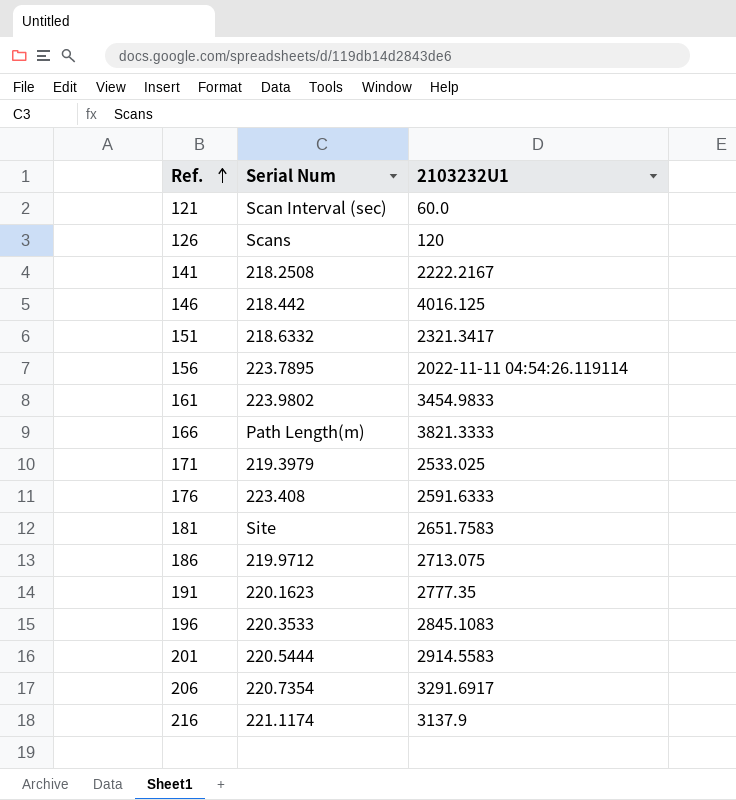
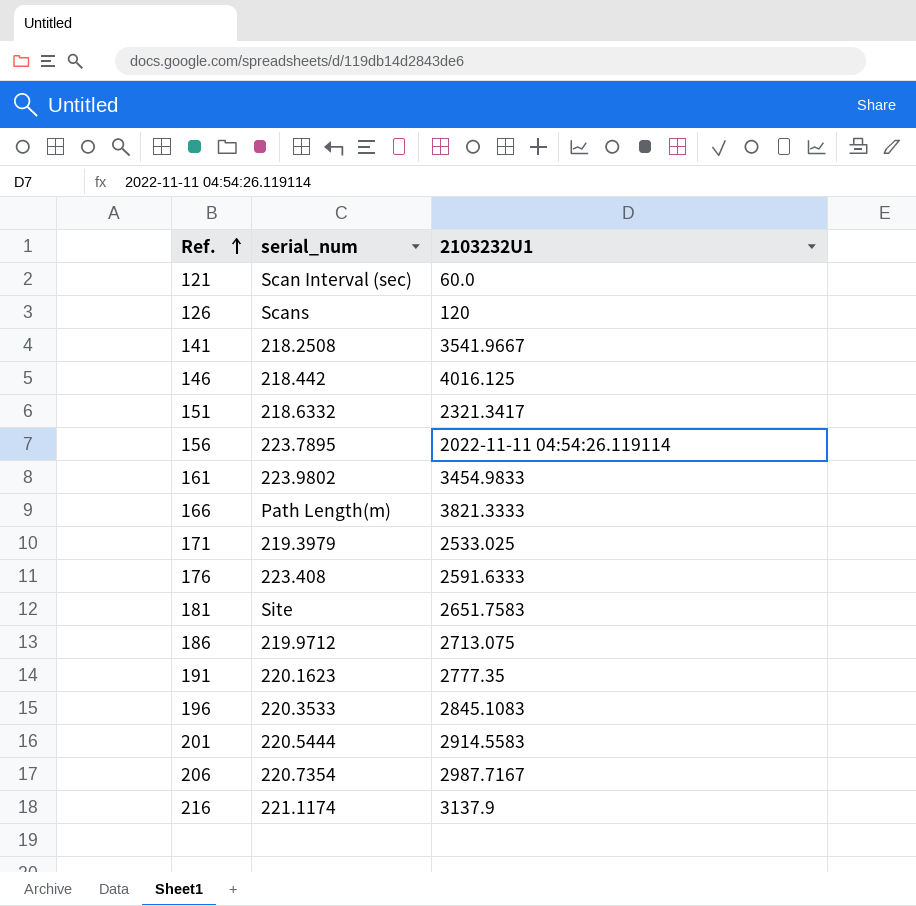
column name: Serial Num -> serial_num
141 | 2103232U1: 2222.2167 -> 3541.9667
206 | 2103232U1: 3291.6917 -> 2987.7167

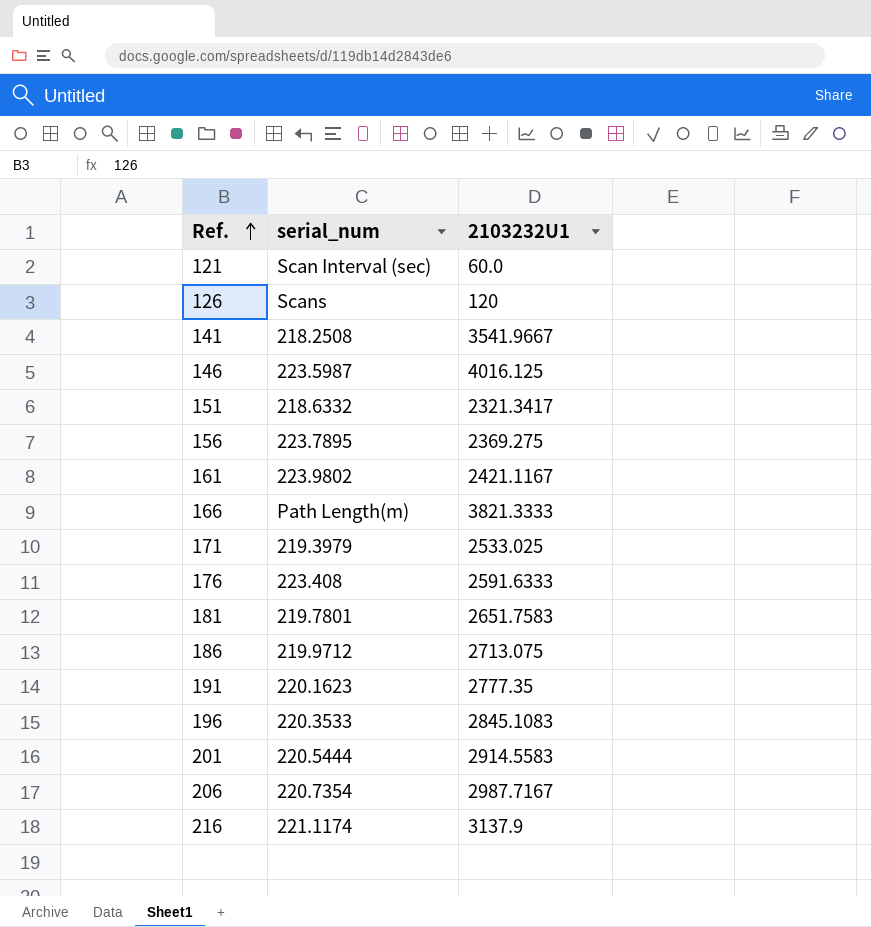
146 | serial_num: 218.442 -> 223.5987
156 | 2103232U1: 2022-11-11 04:54:26.119114 -> 2369.275
161 | 2103232U1: 3454.9833 -> 2421.1167
181 | serial_num: Site -> 219.7801

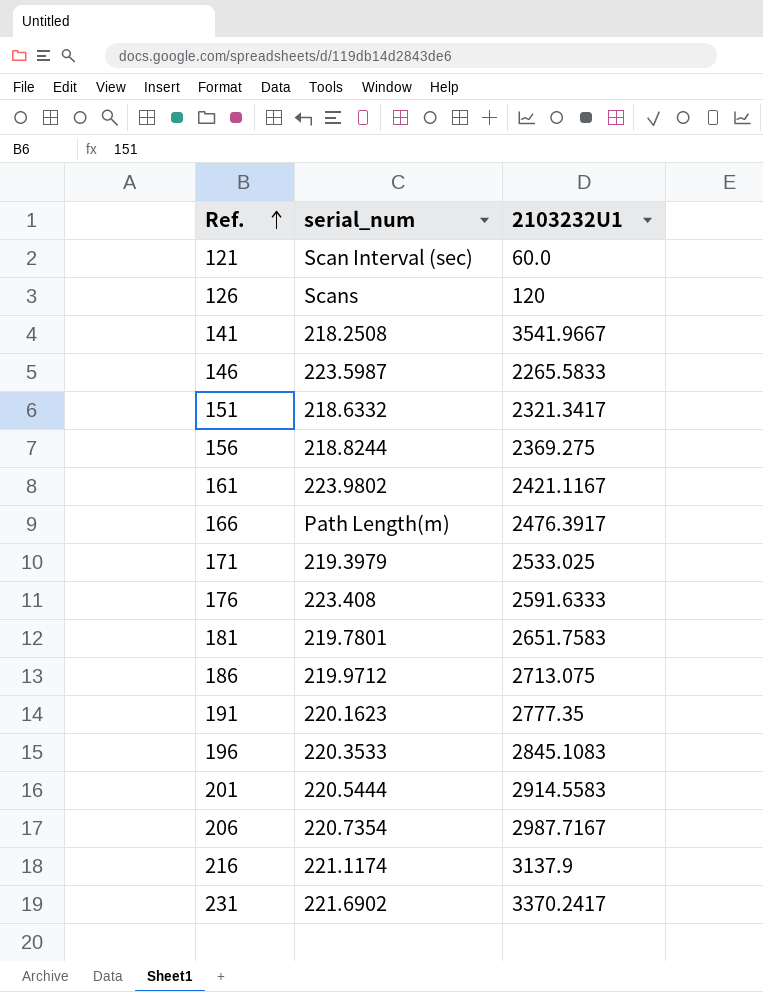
146 | 2103232U1: 4016.125 -> 2265.5833
156 | serial_num: 223.7895 -> 218.8244
166 | 2103232U1: 3821.3333 -> 2476.3917
row 231: none -> 221.6902 | 3370.2417

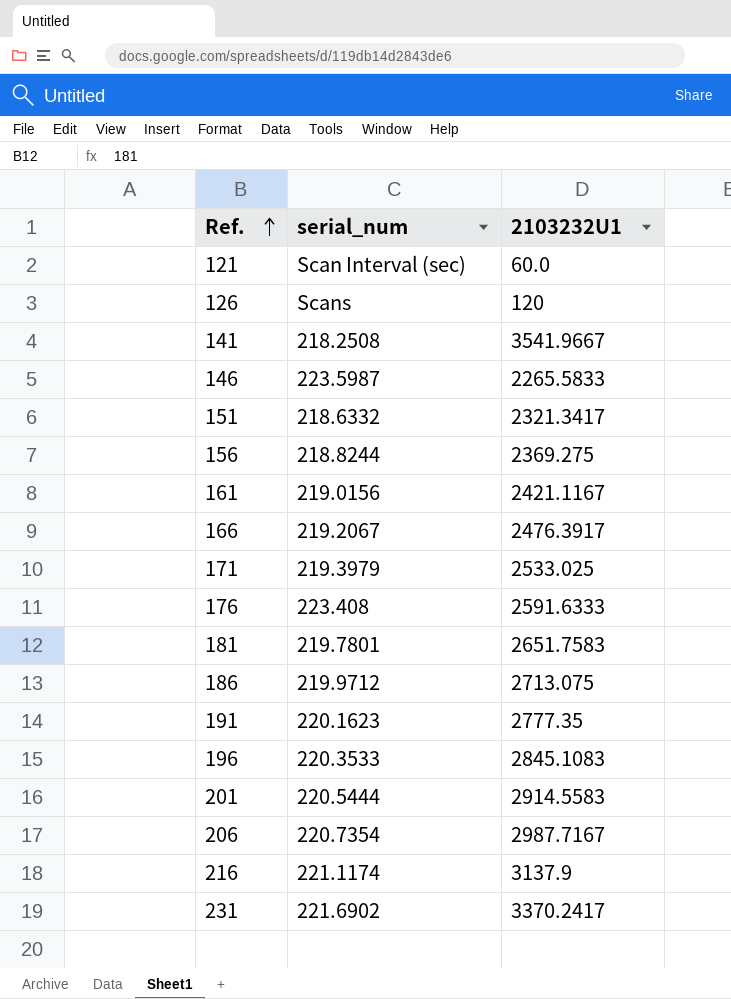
161 | serial_num: 223.9802 -> 219.0156
166 | serial_num: Path Length(m) -> 219.2067

